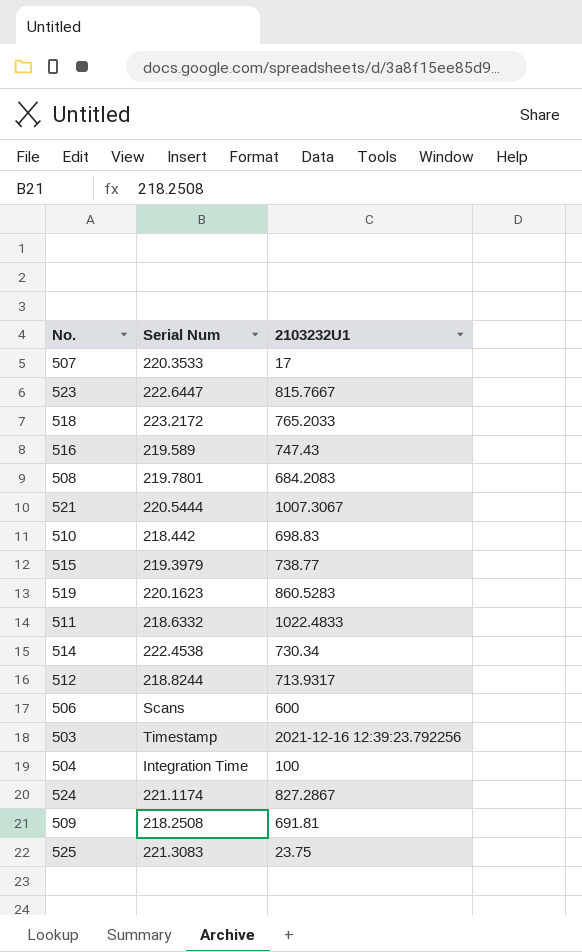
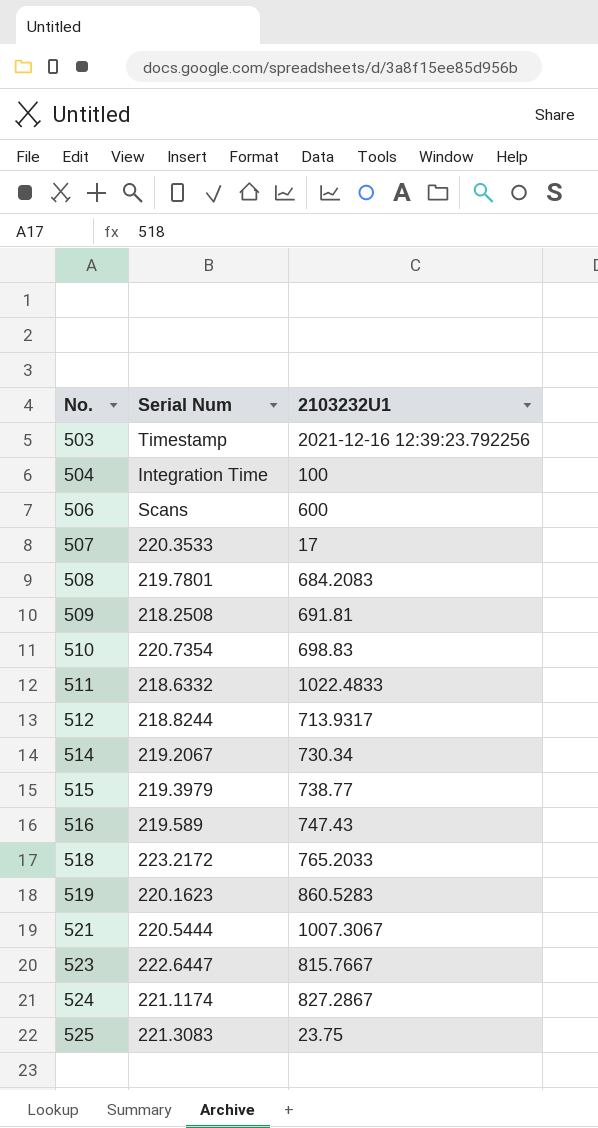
row order: none -> No. ascending
510 | Serial Num: 218.442 -> 220.7354
514 | Serial Num: 222.4538 -> 219.2067

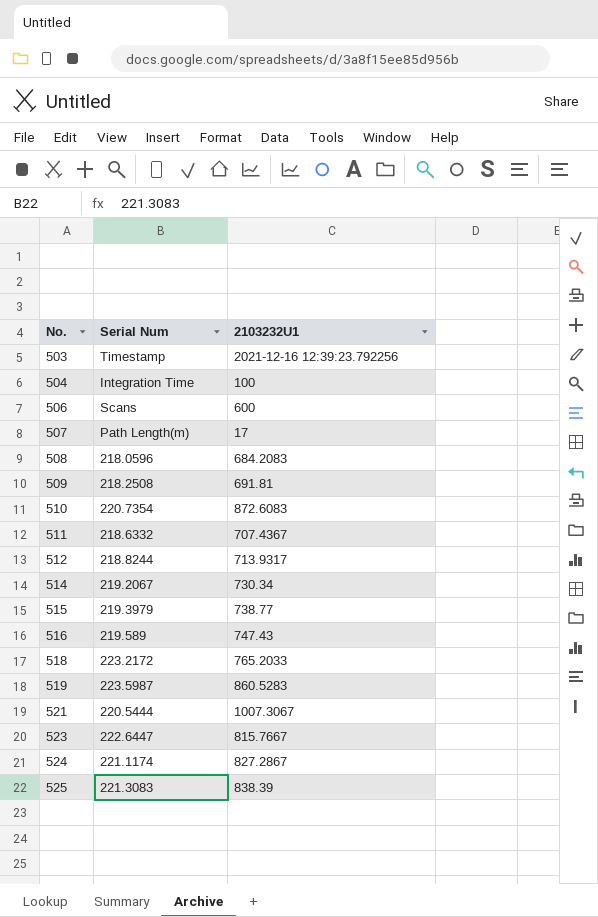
507 | Serial Num: 220.3533 -> Path Length(m)
508 | Serial Num: 219.7801 -> 218.0596
510 | 2103232U1: 698.83 -> 872.6083
511 | 2103232U1: 1022.4833 -> 707.4367
519 | Serial Num: 220.1623 -> 223.5987
525 | 2103232U1: 23.75 -> 838.39

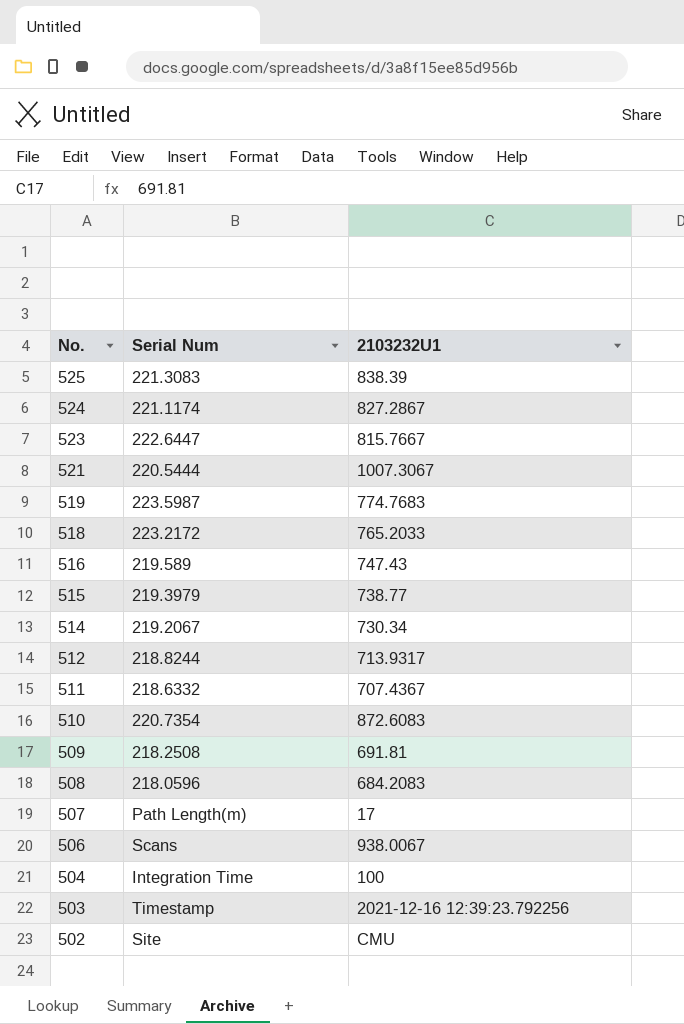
row order: No. ascending -> No. descending
519 | 2103232U1: 860.5283 -> 774.7683
506 | 2103232U1: 600 -> 938.0067
row 502: none -> Site | CMU

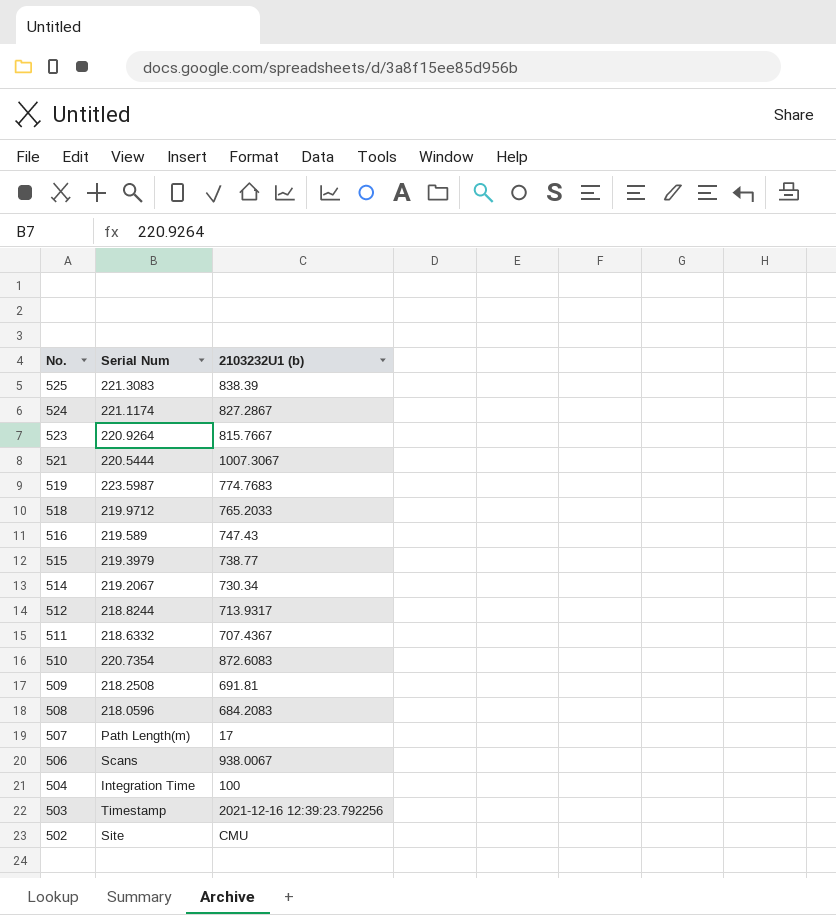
column name: 2103232U1 -> 2103232U1 (b)
523 | Serial Num: 222.6447 -> 220.9264
518 | Serial Num: 223.2172 -> 219.9712

